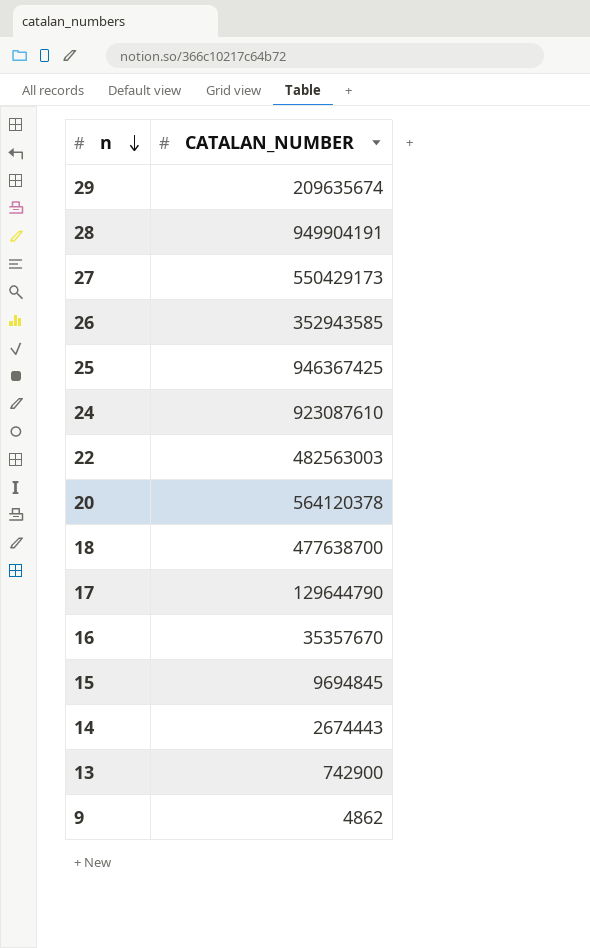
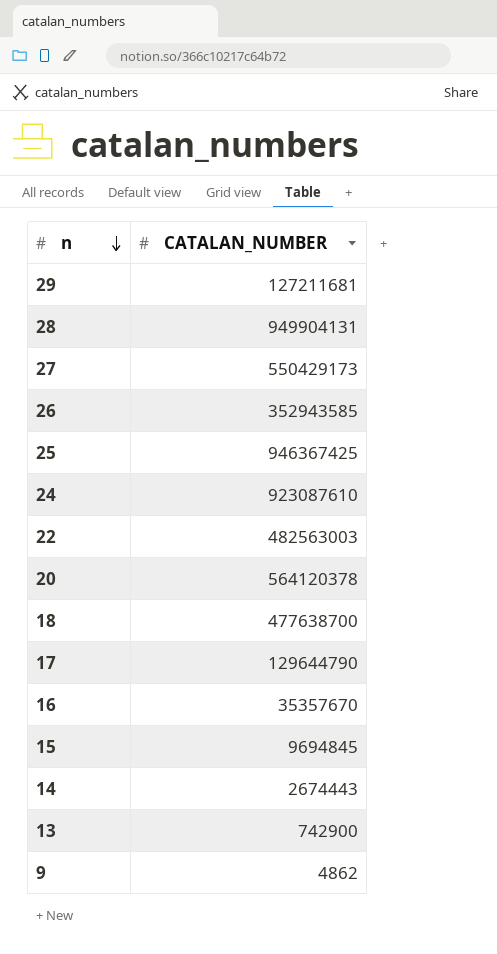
29 | CATALAN_NUMBER: 209635674 -> 127211681
28 | CATALAN_NUMBER: 949904191 -> 949904131

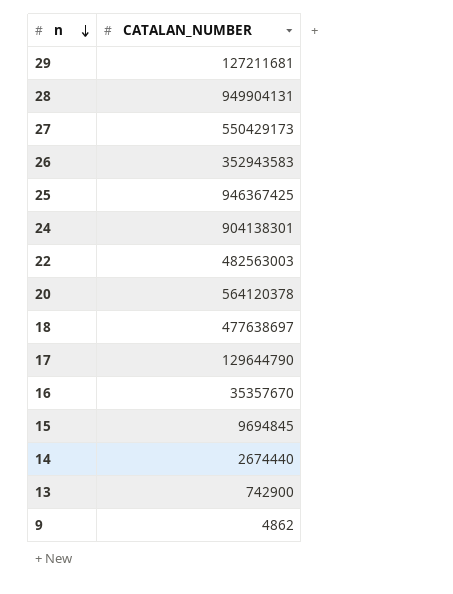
26 | CATALAN_NUMBER: 352943585 -> 352943583
24 | CATALAN_NUMBER: 923087610 -> 904138301
18 | CATALAN_NUMBER: 477638700 -> 477638697
14 | CATALAN_NUMBER: 2674443 -> 2674440

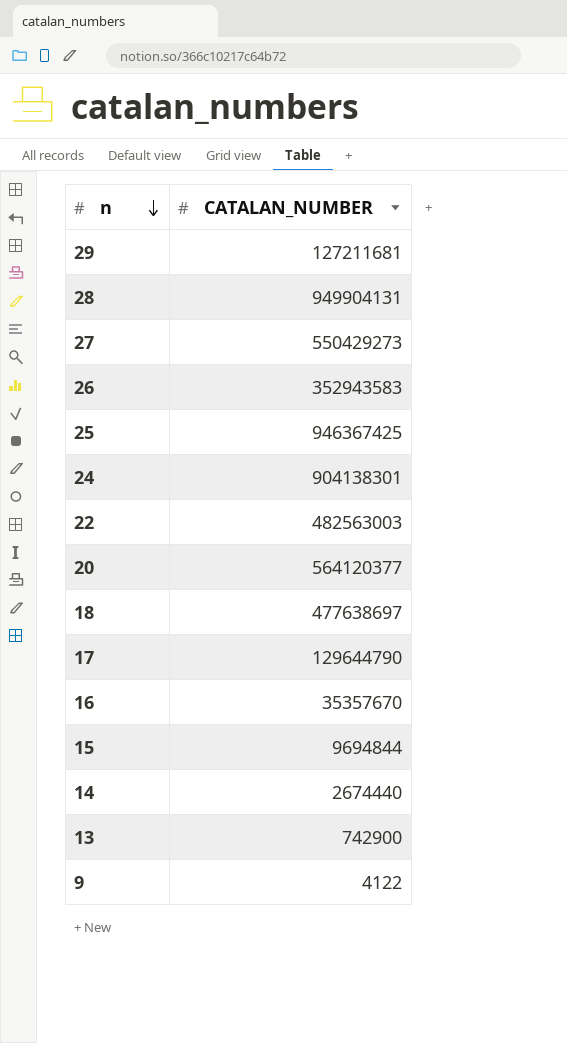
27 | CATALAN_NUMBER: 550429173 -> 550429273
20 | CATALAN_NUMBER: 564120378 -> 564120377
15 | CATALAN_NUMBER: 9694845 -> 9694844
9 | CATALAN_NUMBER: 4862 -> 4122

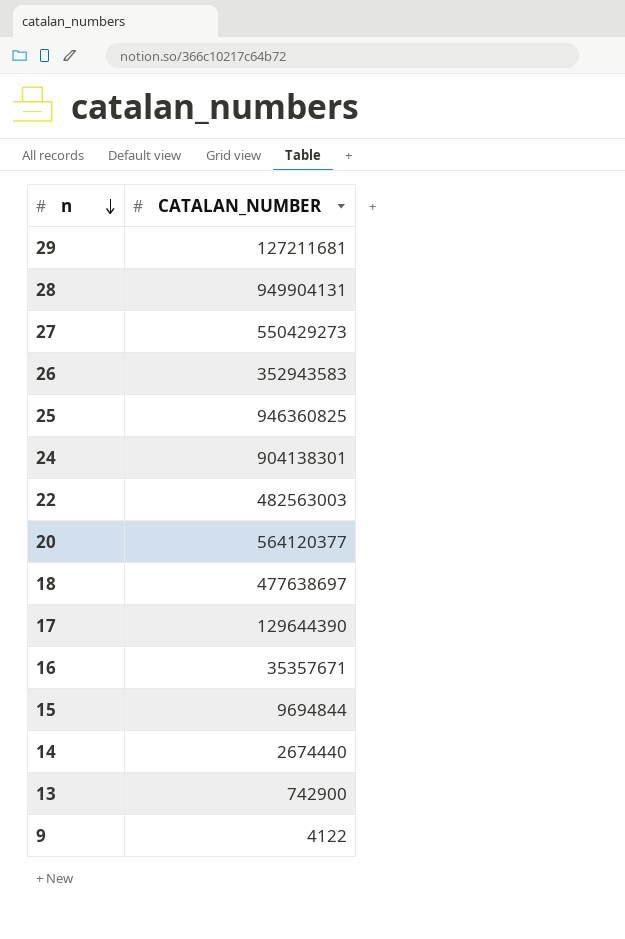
25 | CATALAN_NUMBER: 946367425 -> 946360825
17 | CATALAN_NUMBER: 129644790 -> 129644390
16 | CATALAN_NUMBER: 35357670 -> 35357671

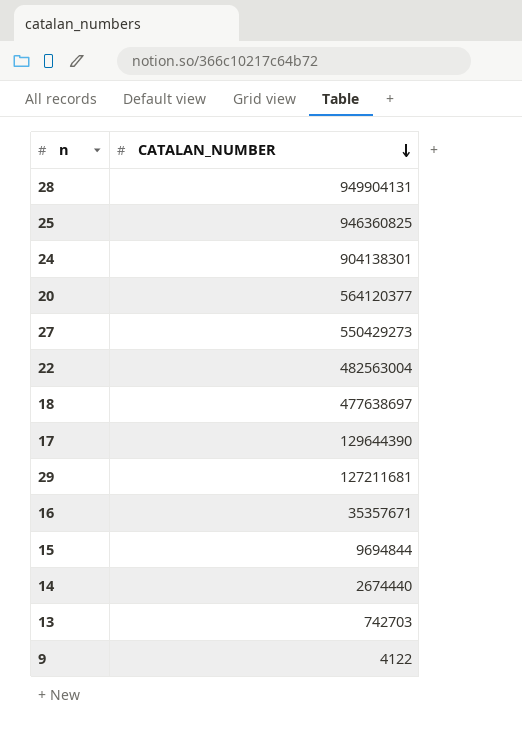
row order: n descending -> CATALAN_NUMBER descending
row 26: 352943583 -> none
22 | CATALAN_NUMBER: 482563003 -> 482563004
13 | CATALAN_NUMBER: 742900 -> 742703

